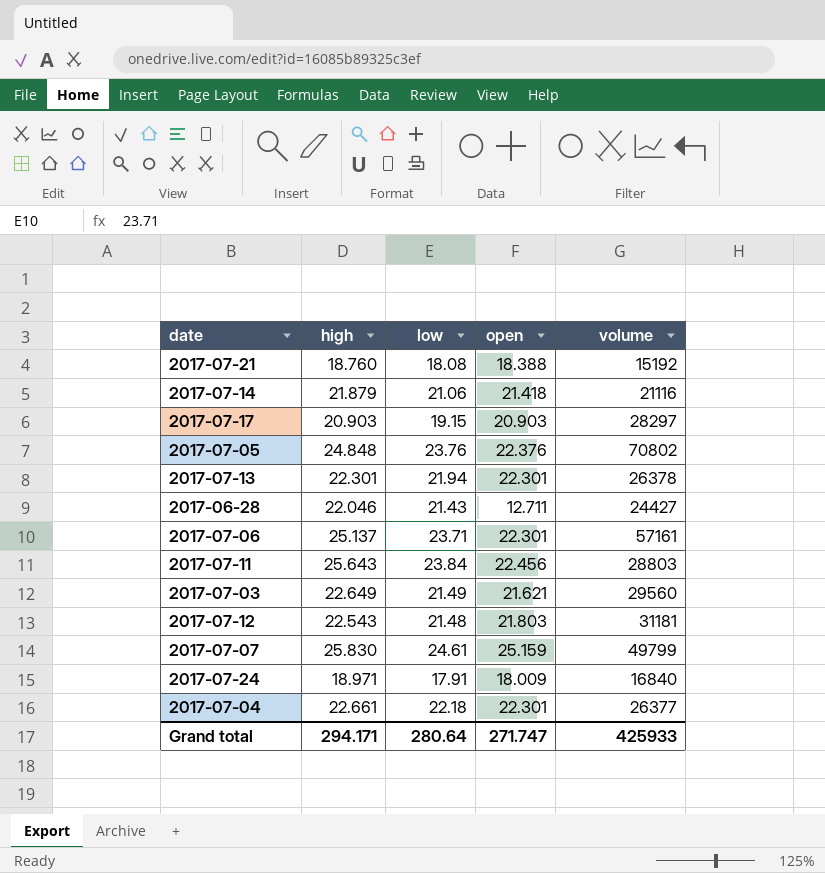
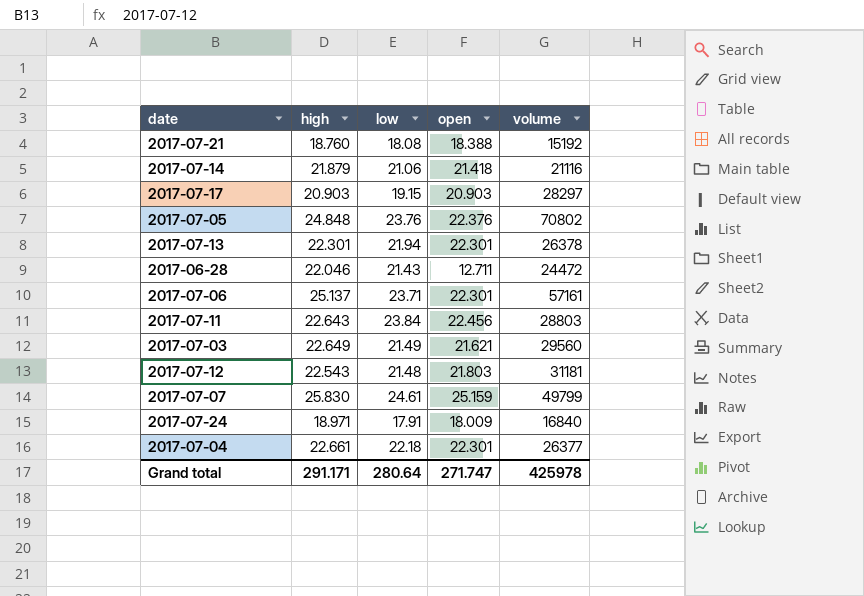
2017-06-28 | volume: 24427 -> 24472
2017-07-11 | high: 25.643 -> 22.643
Grand total | high: 294.171 -> 291.171
Grand total | volume: 425933 -> 425978

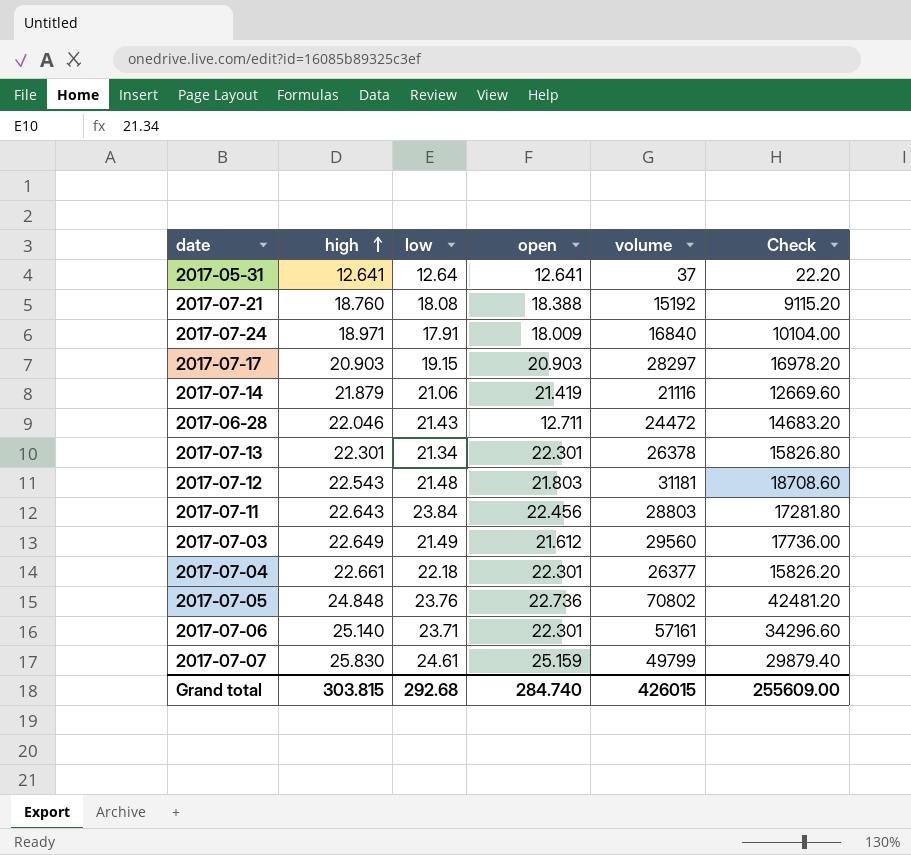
row order: none -> high ascending
column Check | formula: none -> [volume] * 0.6
row 2017-05-31: none -> 12.641 | 12.64 | 12.641 | 37 | 22.20
2017-07-14 | open: 21.418 -> 21.419
2017-07-13 | low: 21.94 -> 21.34
2017-07-03 | open: 21.621 -> 21.612
2017-07-05 | open: 22.376 -> 22.736
2017-07-06 | high: 25.137 -> 25.140
Grand total | high: 291.171 -> 303.815
Grand total | low: 280.64 -> 292.68
Grand total | open: 271.747 -> 284.740
Grand total | volume: 425978 -> 426015

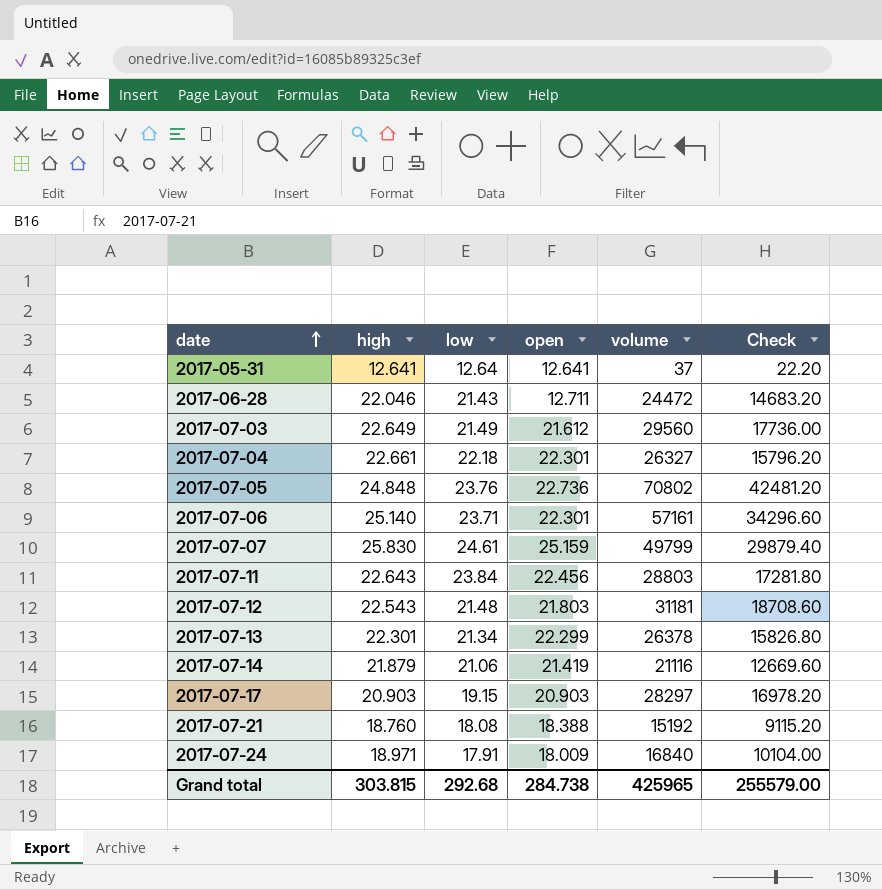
row order: high ascending -> date ascending
2017-07-04 | volume: 26377 -> 26327
2017-07-04 | Check: 15826.20 -> 15796.20
2017-07-13 | open: 22.301 -> 22.299
Grand total | open: 284.740 -> 284.738
Grand total | volume: 426015 -> 425965
Grand total | Check: 255609.00 -> 255579.00

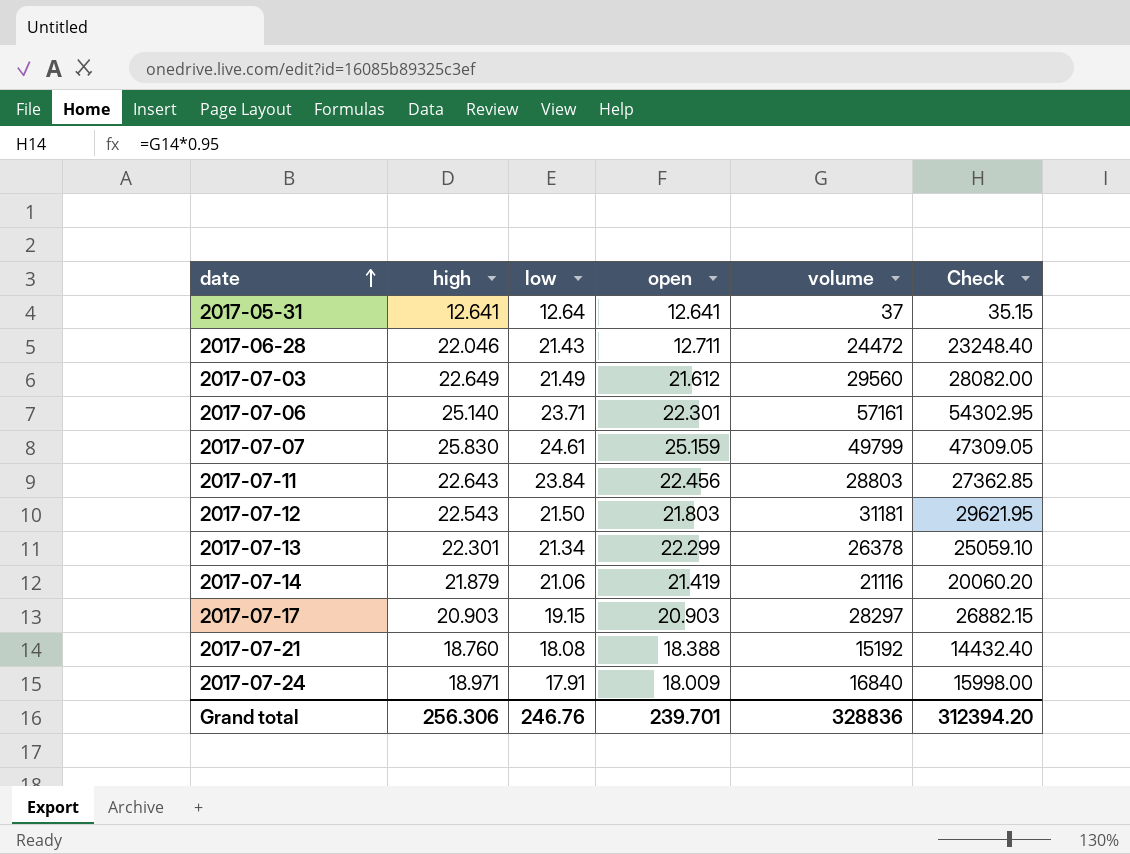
column Check | formula: [volume] * 0.6 -> [volume] * 0.95
row 2017-07-04: 22.661 | 22.18 | 22.301 | 26327 | 15796.20 -> none
row 2017-07-05: 24.848 | 23.76 | 22.736 | 70802 | 42481.20 -> none
2017-07-12 | low: 21.48 -> 21.50
Grand total | high: 303.815 -> 256.306
Grand total | low: 292.68 -> 246.76
Grand total | open: 284.738 -> 239.701
Grand total | volume: 425965 -> 328836
Grand total | Check: 255579.00 -> 312394.20

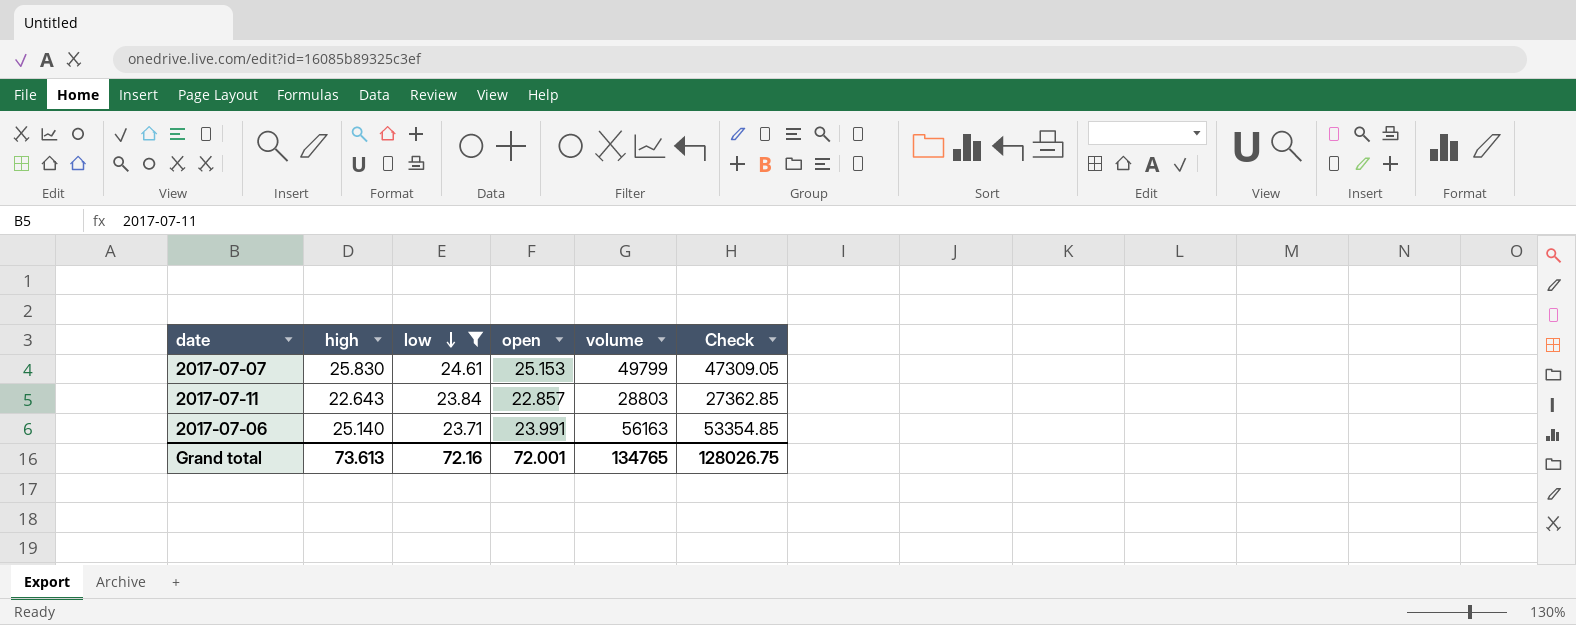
filter: none -> low >= 23.71
row order: date ascending -> low descending
2017-07-07 | open: 25.159 -> 25.153
2017-07-11 | open: 22.456 -> 22.857
2017-07-06 | open: 22.301 -> 23.991
2017-07-06 | volume: 57161 -> 56163
2017-07-06 | Check: 54302.95 -> 53354.85
Grand total | high: 256.306 -> 73.613
Grand total | low: 246.76 -> 72.16
Grand total | open: 239.701 -> 72.001
Grand total | volume: 328836 -> 134765
Grand total | Check: 312394.20 -> 128026.75

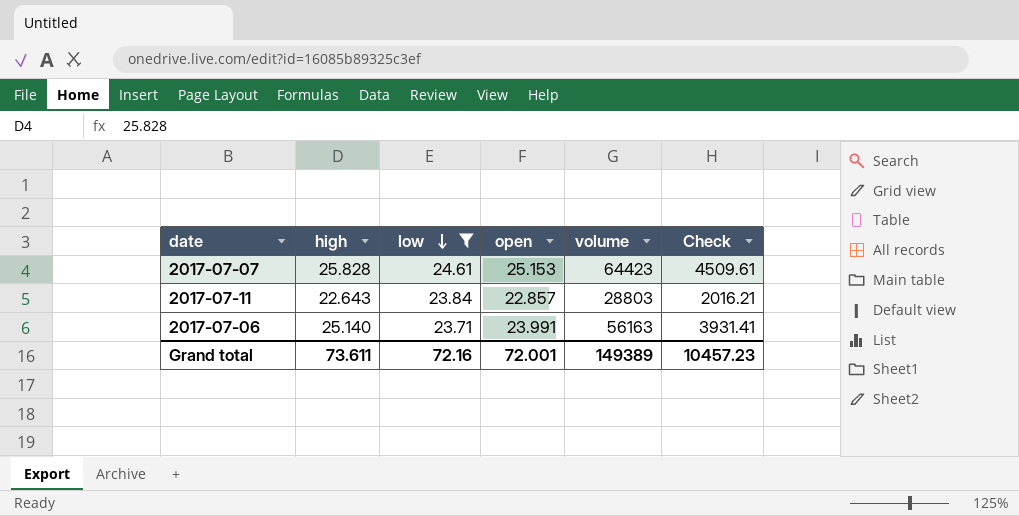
column Check | formula: [volume] * 0.95 -> [volume] * 0.07
2017-07-07 | high: 25.830 -> 25.828
2017-07-07 | volume: 49799 -> 64423
Grand total | high: 73.613 -> 73.611
Grand total | volume: 134765 -> 149389
Grand total | Check: 128026.75 -> 10457.23

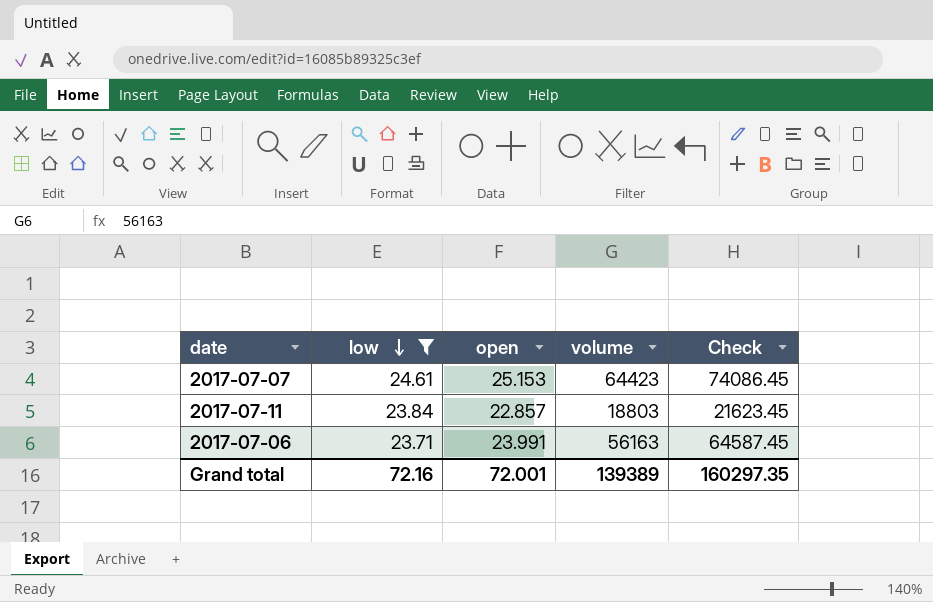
column high | position: 2 -> none
column Check | formula: [volume] * 0.07 -> [volume] * 1.15
2017-07-11 | volume: 28803 -> 18803
Grand total | volume: 149389 -> 139389
Grand total | Check: 10457.23 -> 160297.35

